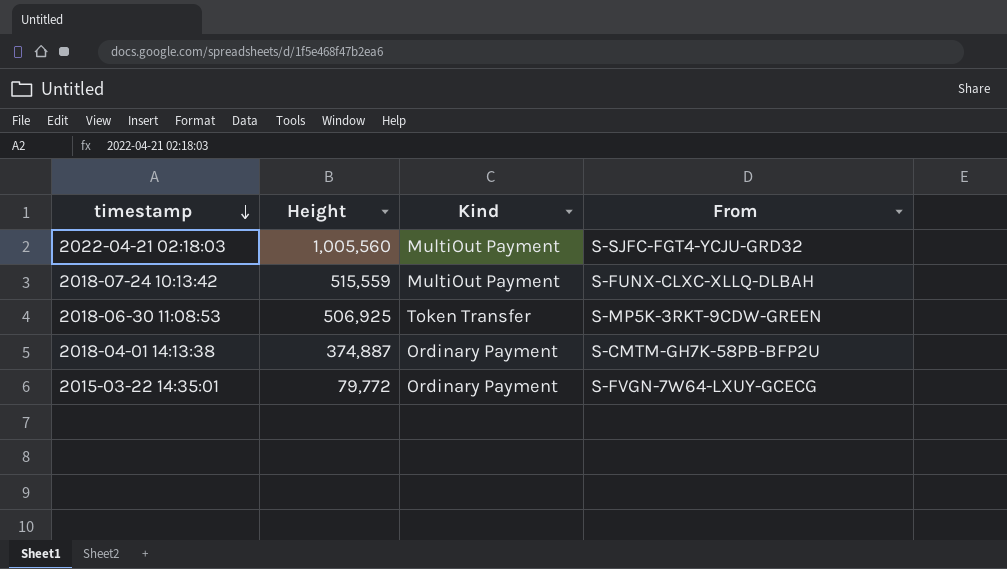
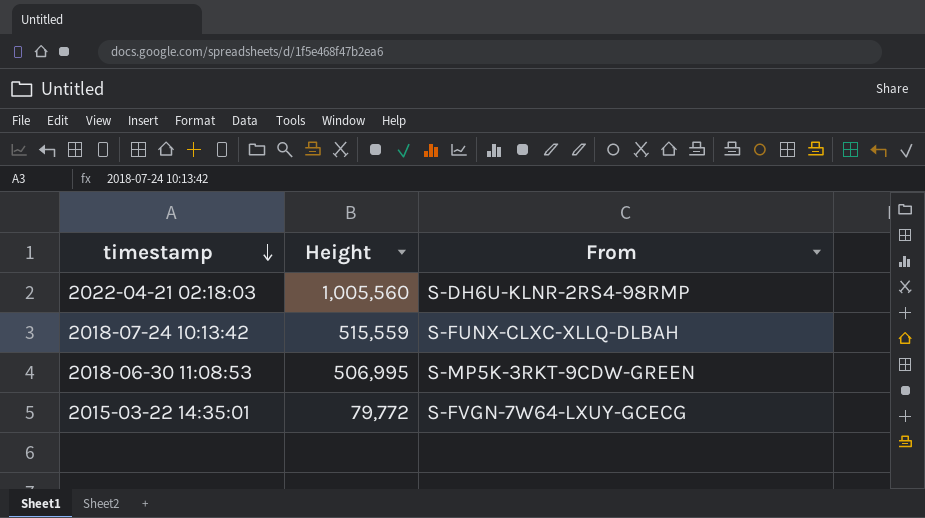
column Kind | position: 3 -> none
row 2018-04-01 14:13:38: 374,887 | Ordinary Payment | S-CMTM-GH7K-58PB-BFP2U -> none
2022-04-21 02:18:03 | From: S-SJFC-FGT4-YCJU-GRD32 -> S-DH6U-KLNR-2RS4-98RMP
2018-06-30 11:08:53 | Height: 506,925 -> 506,995

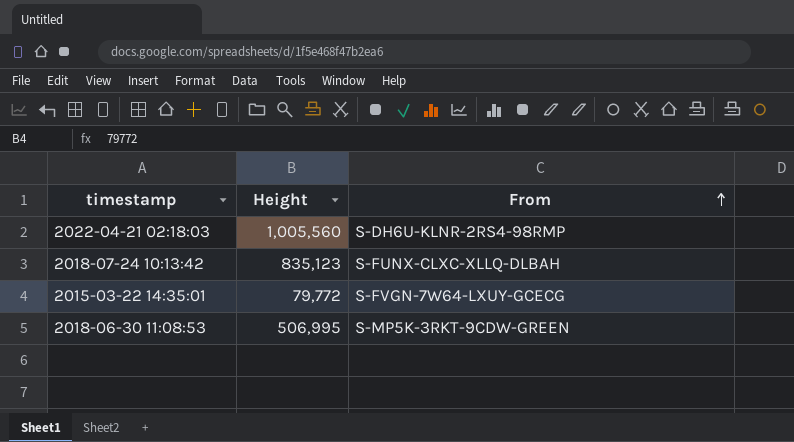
row order: timestamp descending -> From ascending
2018-07-24 10:13:42 | Height: 515,559 -> 835,123

